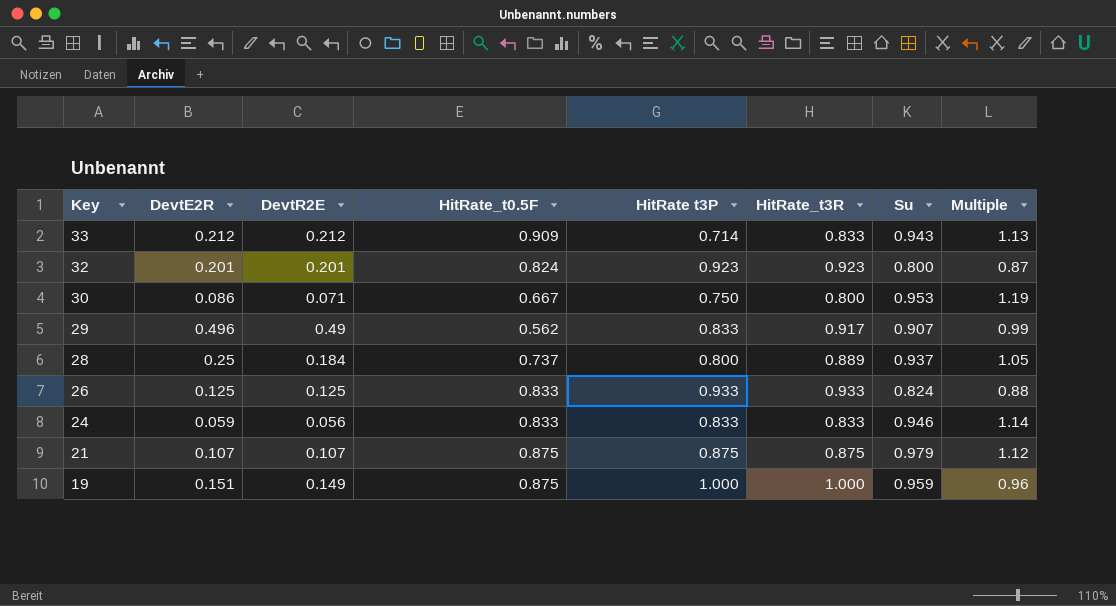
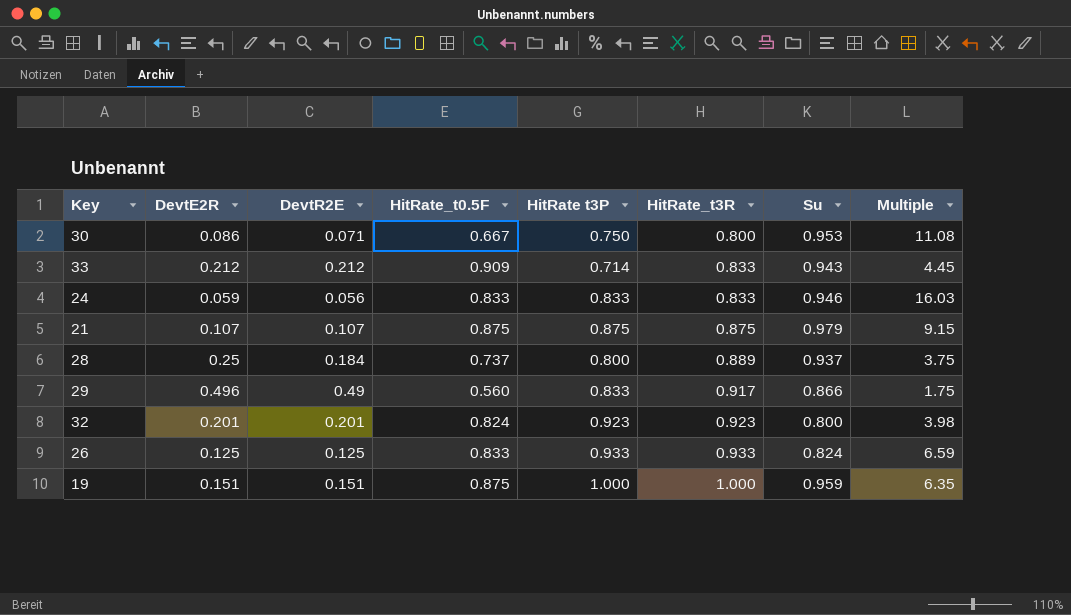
row order: Key descending -> HitRate_t3R ascending
column Multiple | formula: [Su] / [HitRate_t3R] -> [Su] / [DevtE2R]
29 | HitRate_t0.5F: 0.562 -> 0.560
29 | Su: 0.907 -> 0.866
19 | DevtR2E: 0.149 -> 0.151

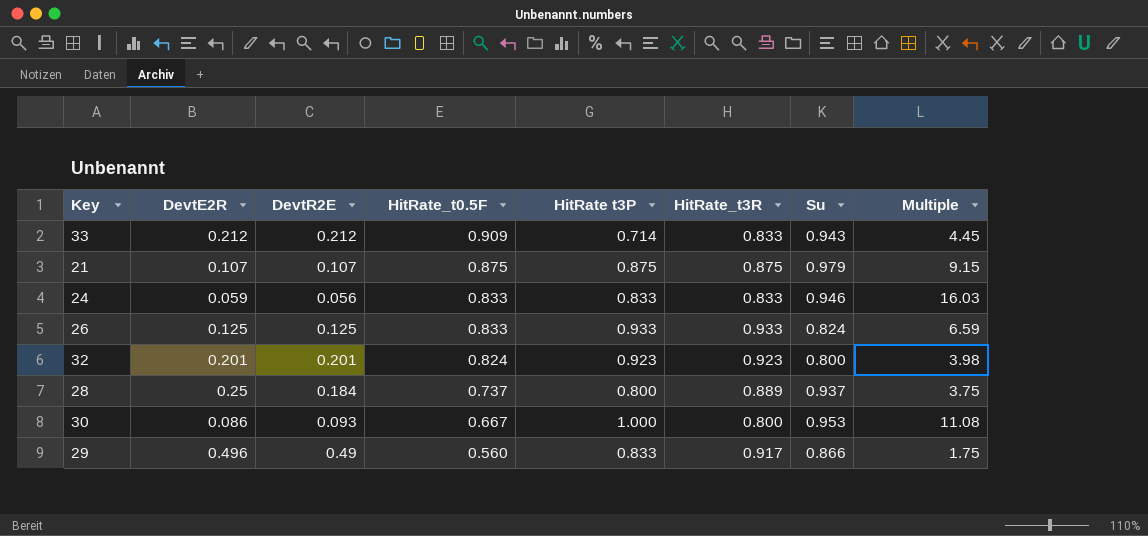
row order: HitRate_t3R ascending -> HitRate_t0.5F descending
row 19: 0.151 | 0.151 | 0.875 | 1.000 | 1.000 | 0.959 | 6.35 -> none
30 | DevtR2E: 0.071 -> 0.093
30 | HitRate t3P: 0.750 -> 1.000

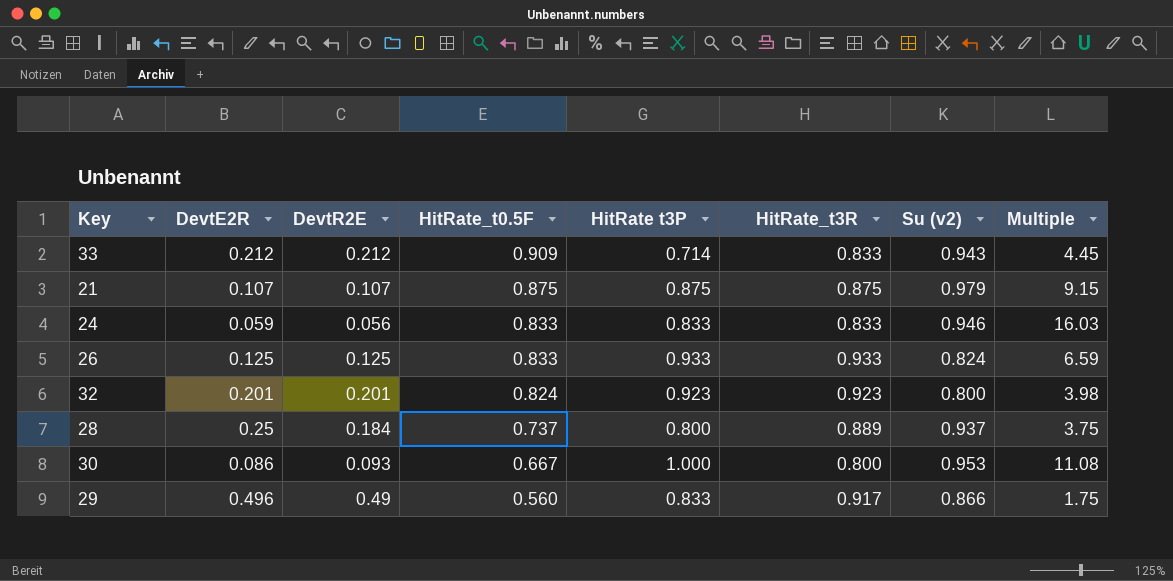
column name: Su -> Su (v2)

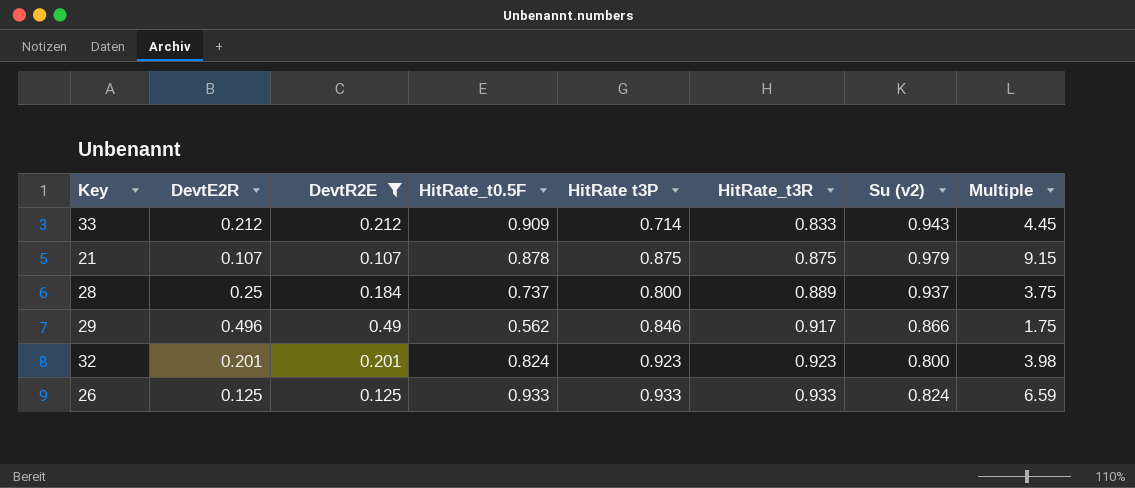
filter: none -> DevtR2E >= 0.107
row order: HitRate_t0.5F descending -> HitRate_t3R ascending
21 | HitRate_t0.5F: 0.875 -> 0.878
29 | HitRate_t0.5F: 0.560 -> 0.562
29 | HitRate t3P: 0.833 -> 0.846
26 | HitRate_t0.5F: 0.833 -> 0.933

